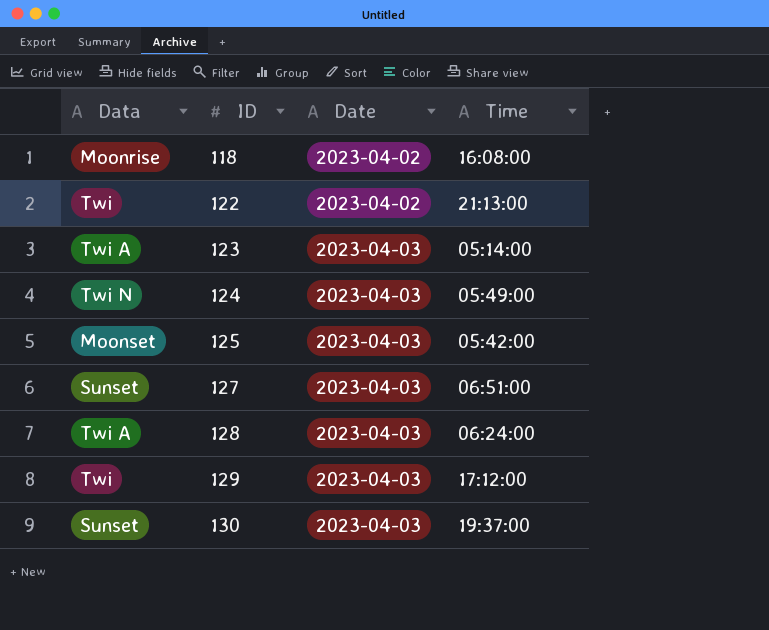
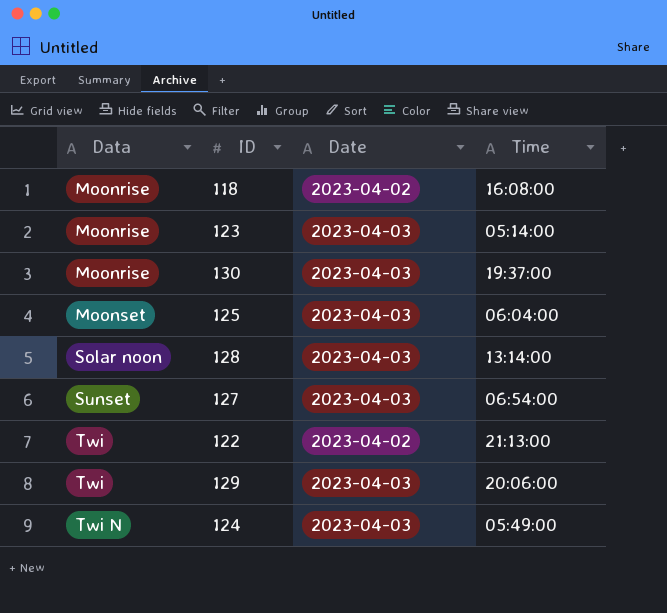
row order: ID ascending -> Data ascending
123 | Data: Twi A -> Moonrise
130 | Data: Sunset -> Moonrise
125 | Time: 05:42:00 -> 06:04:00
128 | Data: Twi A -> Solar noon
128 | Time: 06:24:00 -> 13:14:00
127 | Time: 06:51:00 -> 06:54:00
129 | Time: 17:12:00 -> 20:06:00

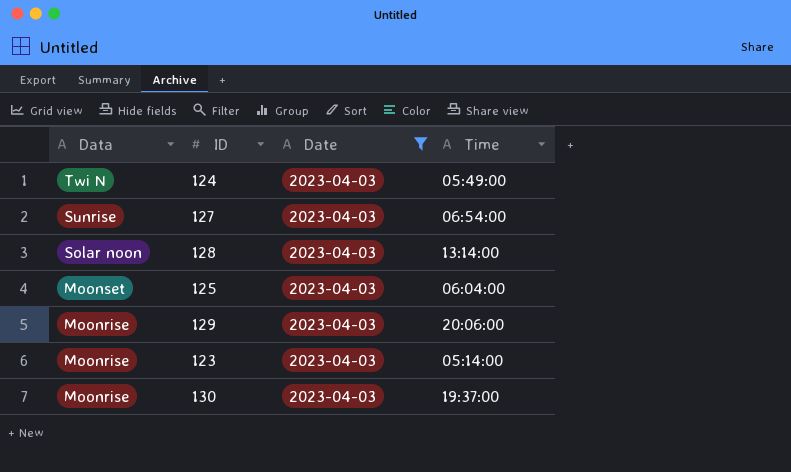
filter: none -> Date = 2023-04-03
row order: Data ascending -> Data descending
127 | Data: Sunset -> Sunrise
129 | Data: Twi -> Moonrise

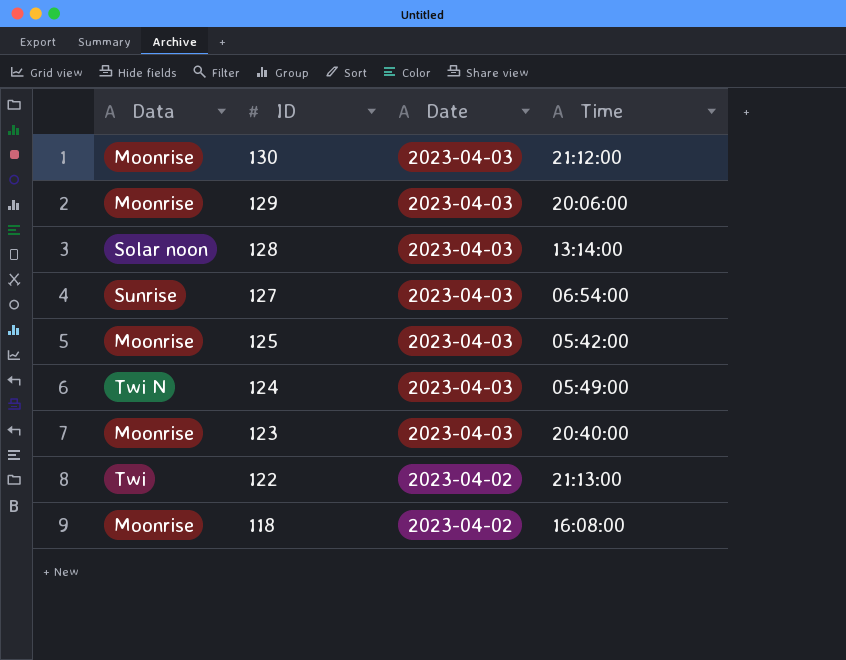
filter: Date = 2023-04-03 -> none
row order: Data descending -> ID descending
130 | Time: 19:37:00 -> 21:12:00
125 | Data: Moonset -> Moonrise
125 | Time: 06:04:00 -> 05:42:00
123 | Time: 05:14:00 -> 20:40:00

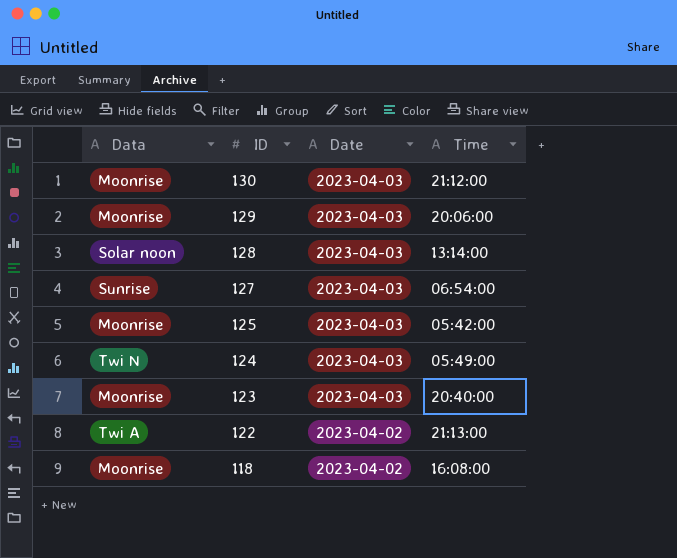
122 | Data: Twi -> Twi A

